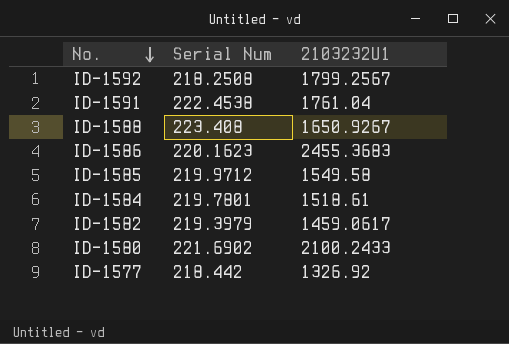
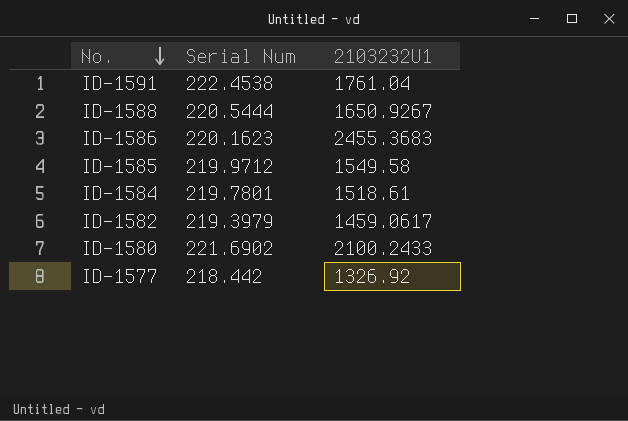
row ID-1592: 218.2508 | 1799.2567 -> none
ID-1588 | Serial Num: 223.408 -> 220.5444

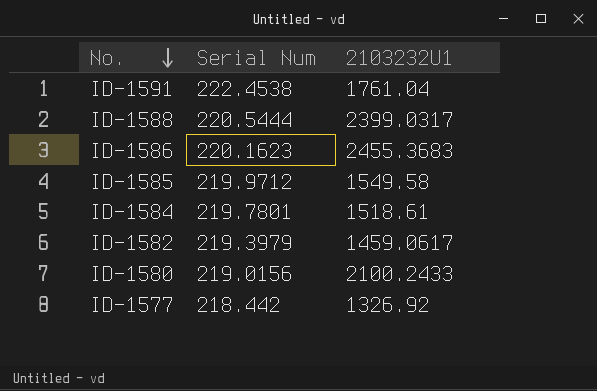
ID-1588 | 2103232U1: 1650.9267 -> 2399.0317
ID-1580 | Serial Num: 221.6902 -> 219.0156

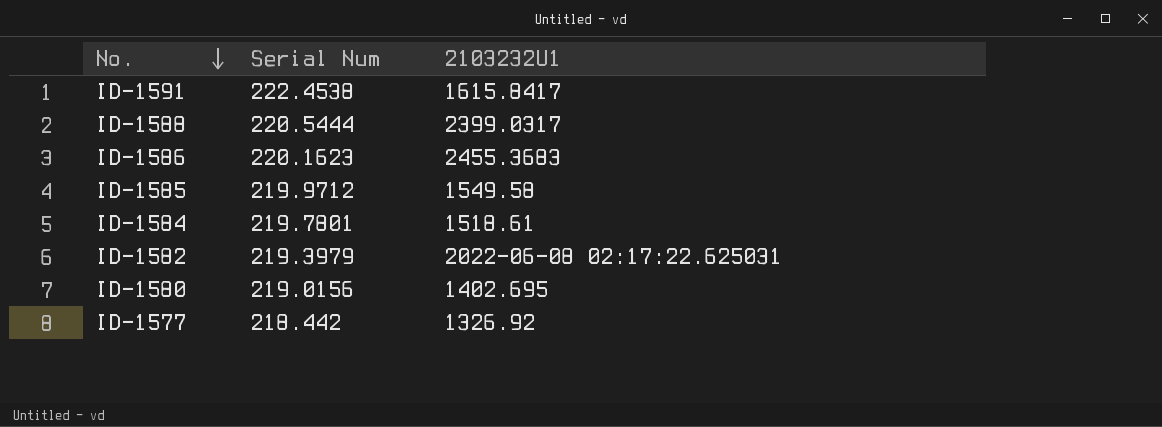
ID-1591 | 2103232U1: 1761.04 -> 1615.8417
ID-1582 | 2103232U1: 1459.0617 -> 2022-06-08 02:17:22.625031
ID-1580 | 2103232U1: 2100.2433 -> 1402.695

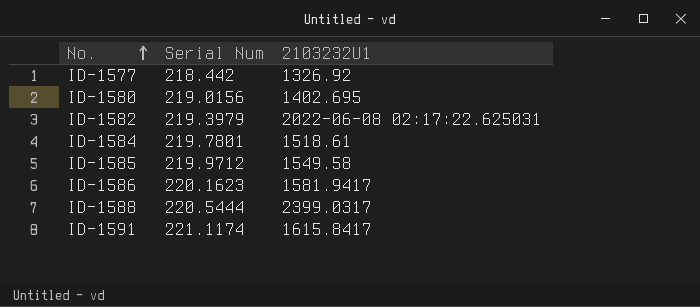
row order: No. descending -> No. ascending
ID-1586 | 2103232U1: 2455.3683 -> 1581.9417
ID-1591 | Serial Num: 222.4538 -> 221.1174

